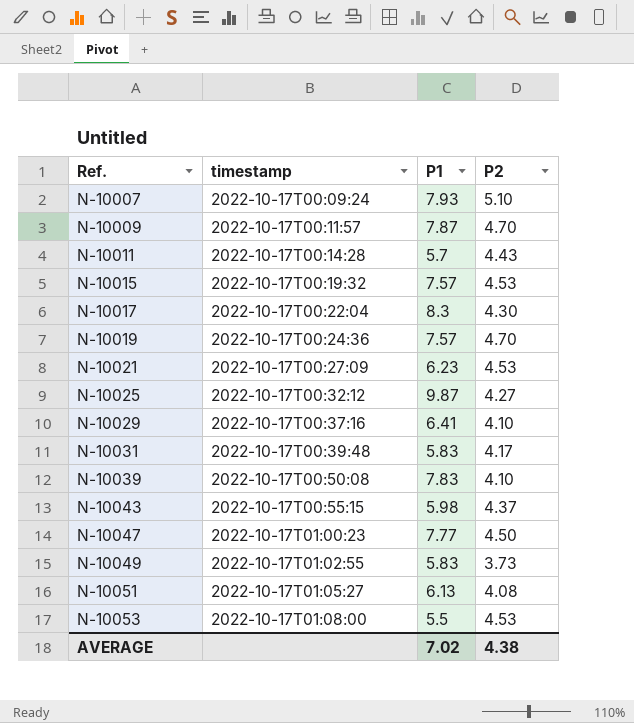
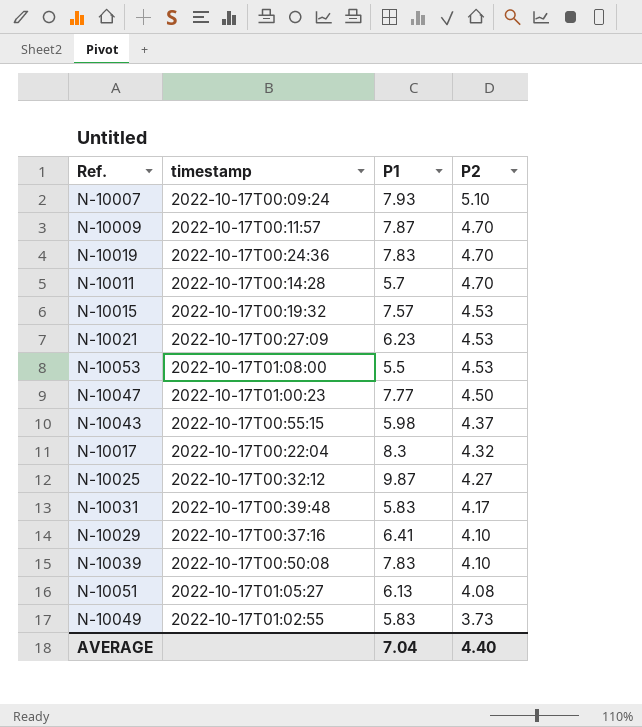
row order: Ref. ascending -> P2 descending
N-10019 | P1: 7.57 -> 7.83
N-10011 | P2: 4.43 -> 4.70
N-10017 | P2: 4.30 -> 4.32
AVERAGE | P1: 7.02 -> 7.04
AVERAGE | P2: 4.38 -> 4.40

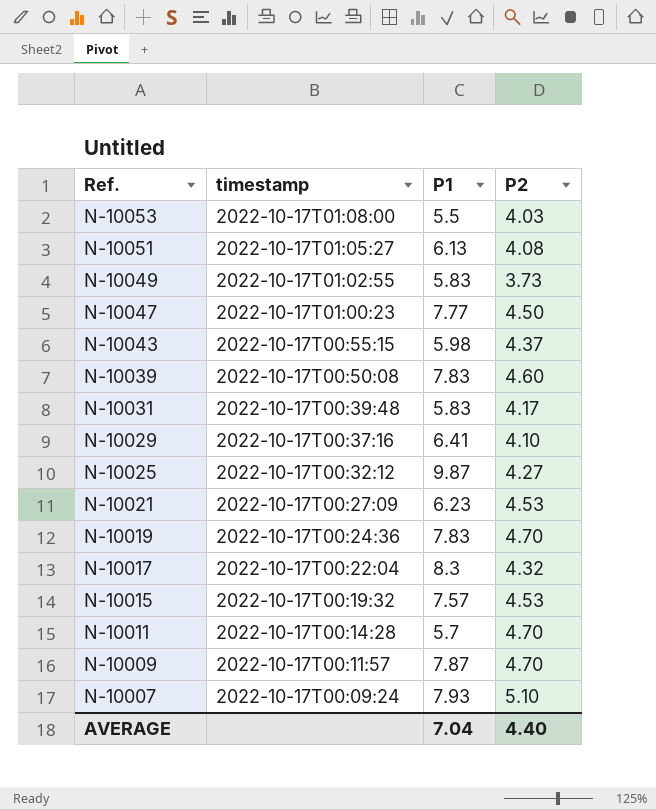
row order: P2 descending -> Ref. descending
N-10053 | P2: 4.53 -> 4.03
N-10039 | P2: 4.10 -> 4.60

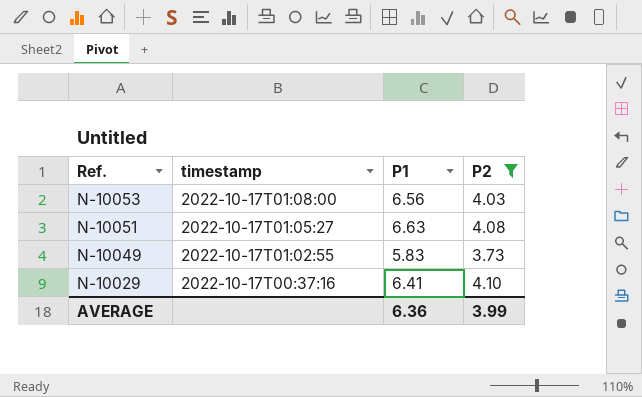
filter: none -> P2 <= 4.10
N-10053 | P1: 5.5 -> 6.56
N-10051 | P1: 6.13 -> 6.63
AVERAGE | P1: 7.04 -> 6.36
AVERAGE | P2: 4.40 -> 3.99

